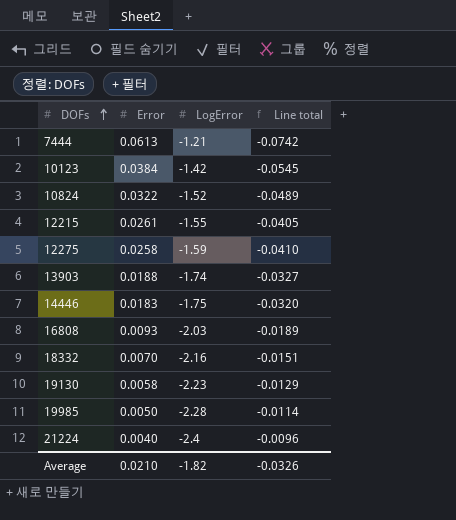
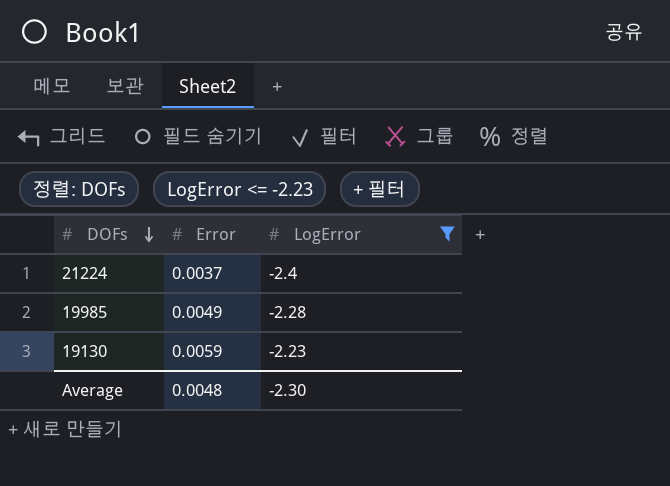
filter: none -> LogError <= -2.23
row order: DOFs ascending -> DOFs descending
column Line total | formula: [Error] * [LogError] -> none
21224 | Error: 0.0040 -> 0.0037
19985 | Error: 0.0050 -> 0.0049
19130 | Error: 0.0058 -> 0.0059
Average | Error: 0.0210 -> 0.0048
Average | LogError: -1.82 -> -2.30

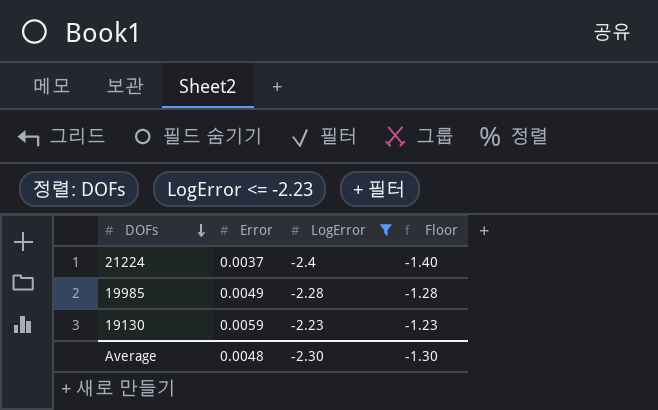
column Floor | formula: none -> [LogError] + 1

